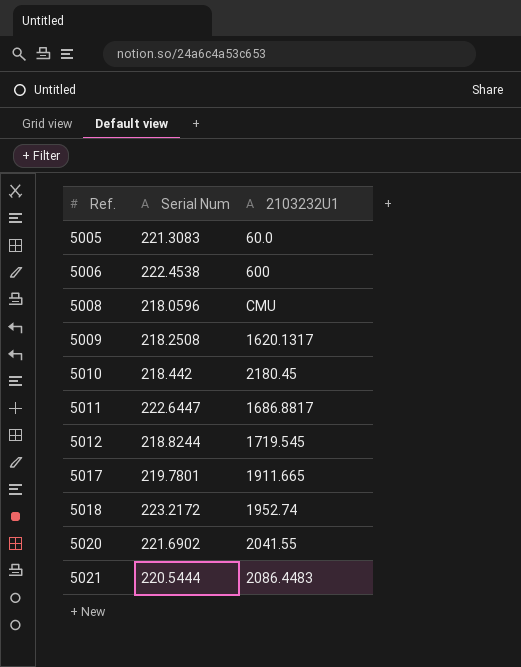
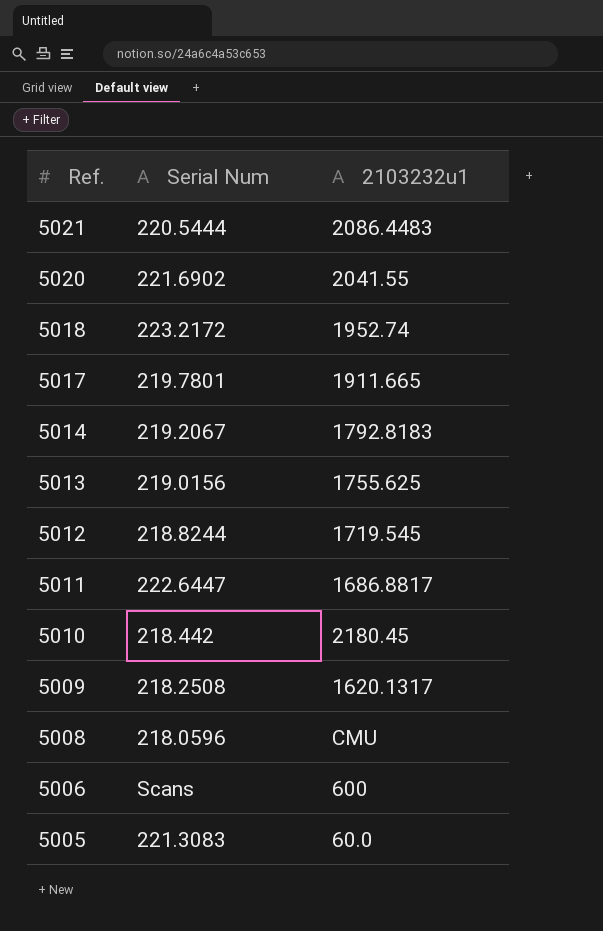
row order: Ref. ascending -> Ref. descending
column name: 2103232U1 -> 2103232u1
row 5014: none -> 219.2067 | 1792.8183
row 5013: none -> 219.0156 | 1755.625
5006 | Serial Num: 222.4538 -> Scans

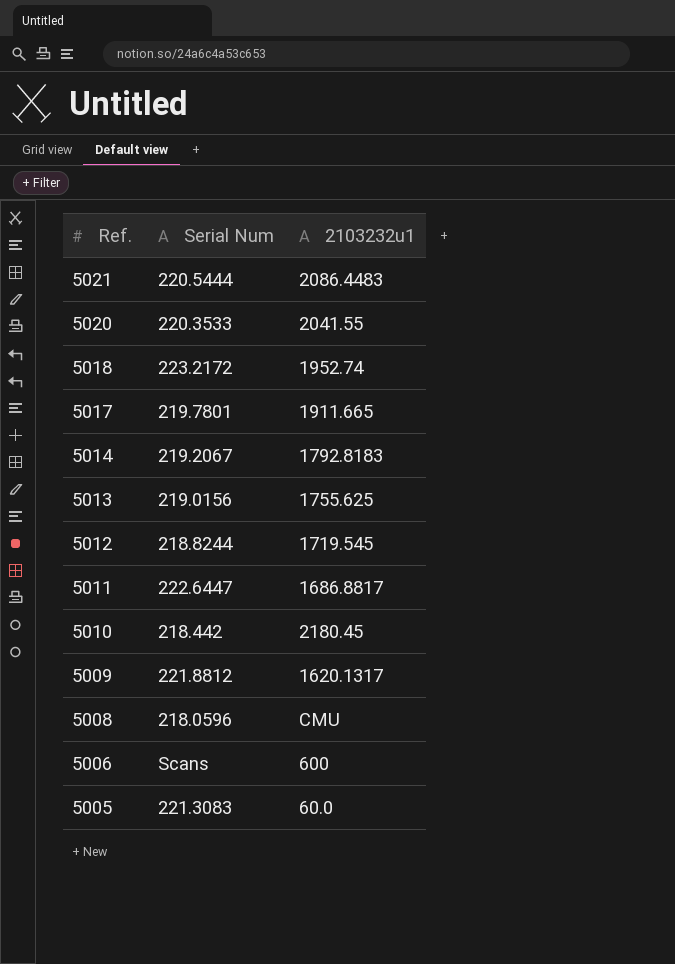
5020 | Serial Num: 221.6902 -> 220.3533
5009 | Serial Num: 218.2508 -> 221.8812

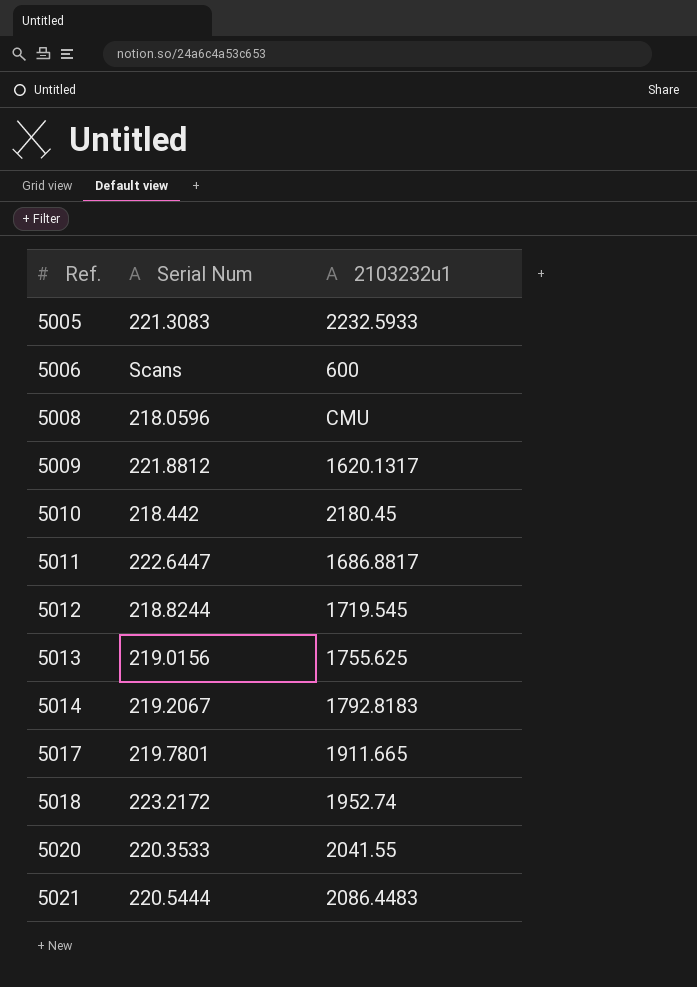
row order: Ref. descending -> Ref. ascending
5005 | 2103232u1: 60.0 -> 2232.5933

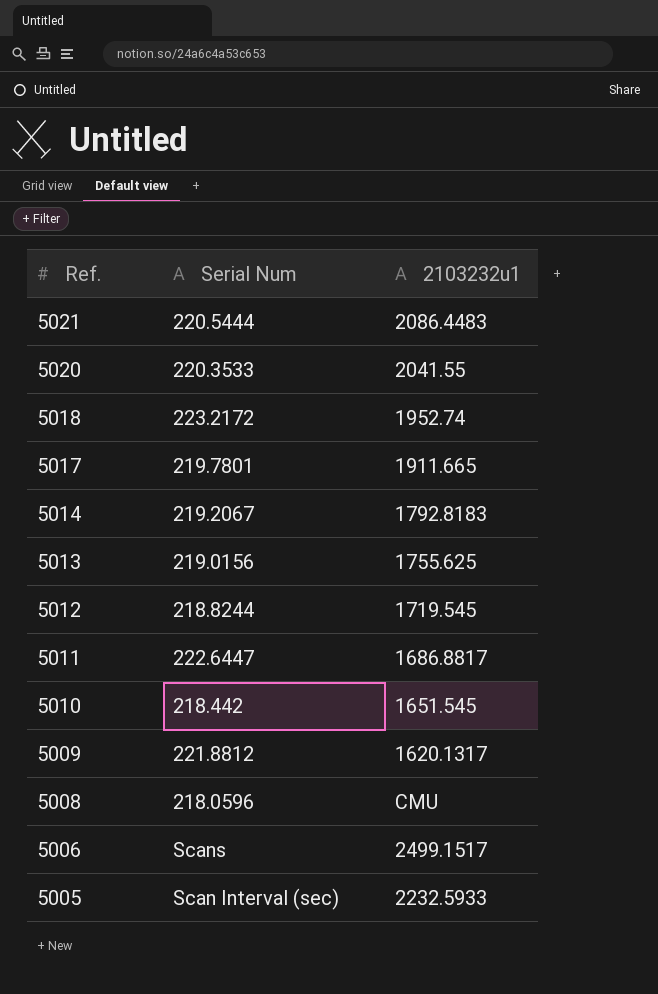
row order: Ref. ascending -> Ref. descending
5010 | 2103232u1: 2180.45 -> 1651.545
5006 | 2103232u1: 600 -> 2499.1517
5005 | Serial Num: 221.3083 -> Scan Interval (sec)

